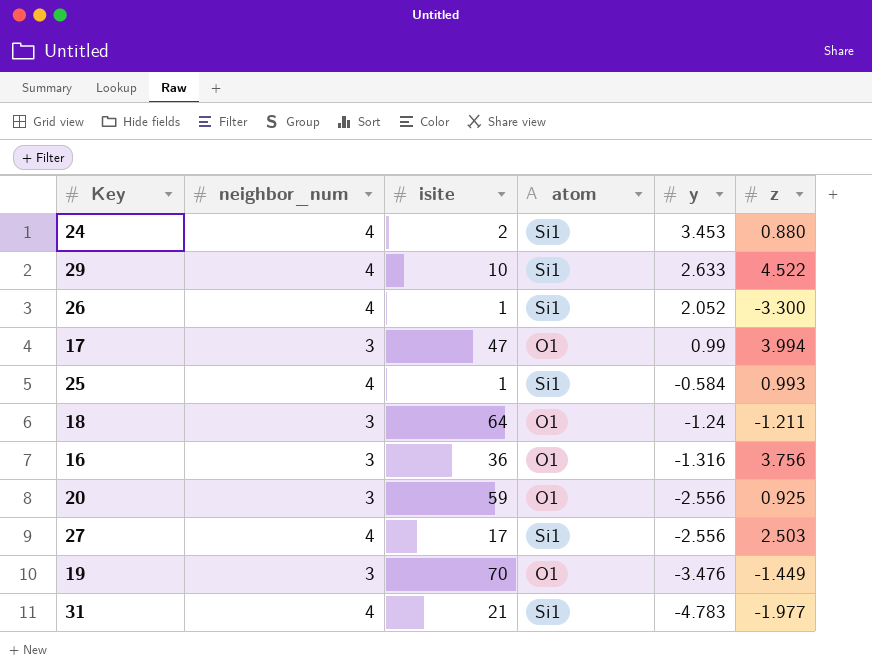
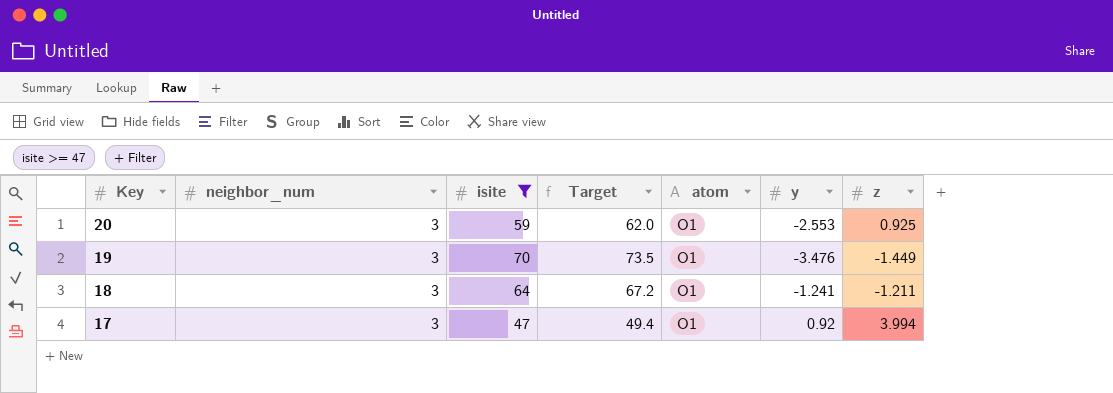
filter: none -> isite >= 47
row order: y descending -> Key descending
column Target | formula: none -> [isite] * 1.05
20 | y: -2.556 -> -2.553
18 | y: -1.24 -> -1.241
17 | y: 0.99 -> 0.92

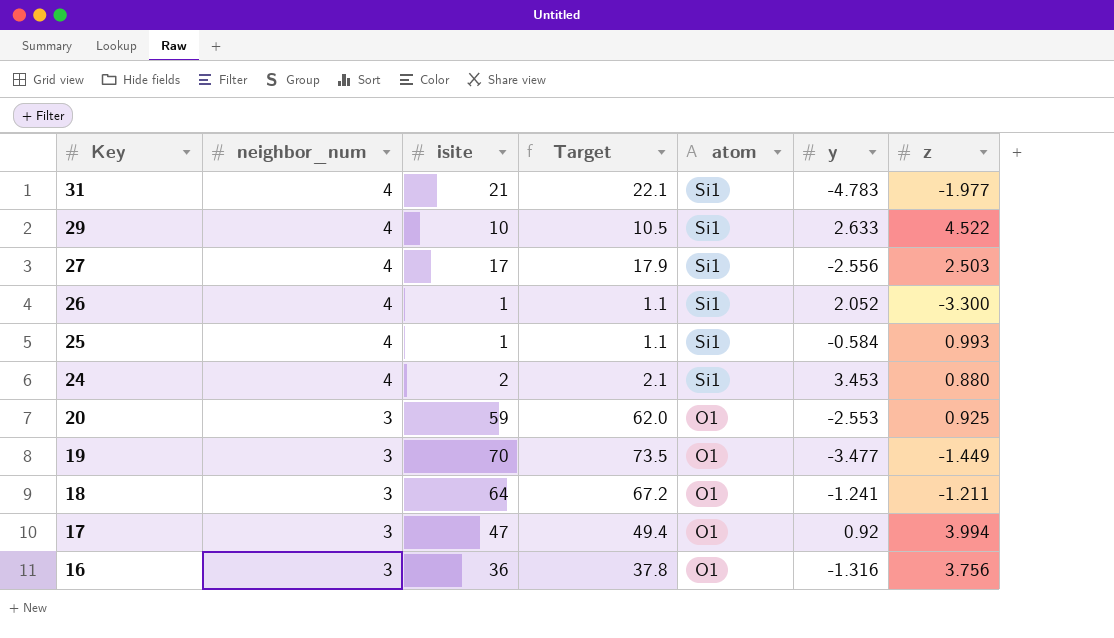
filter: isite >= 47 -> none
19 | y: -3.476 -> -3.477

